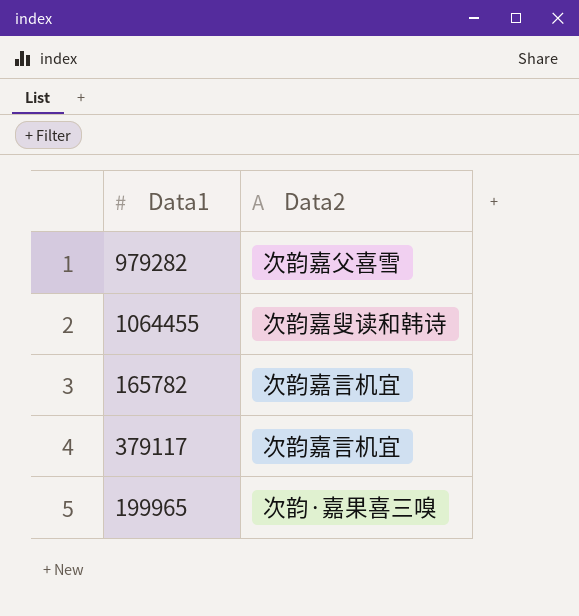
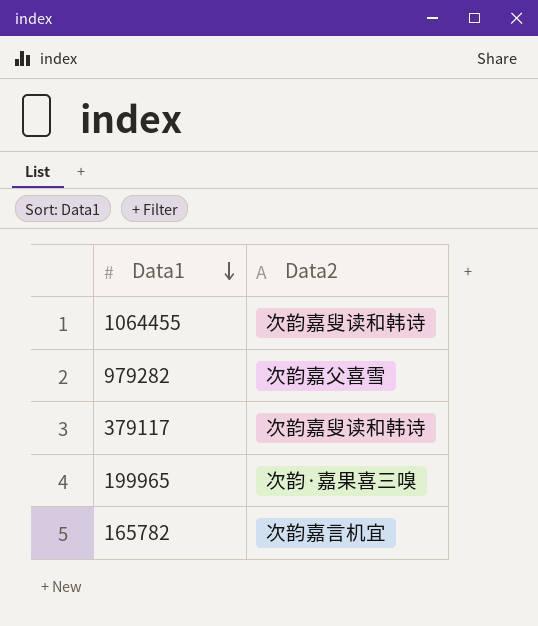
row order: none -> Data1 descending
379117 | Data2: 次韵嘉言机宜 -> 次韵嘉叟读和韩诗

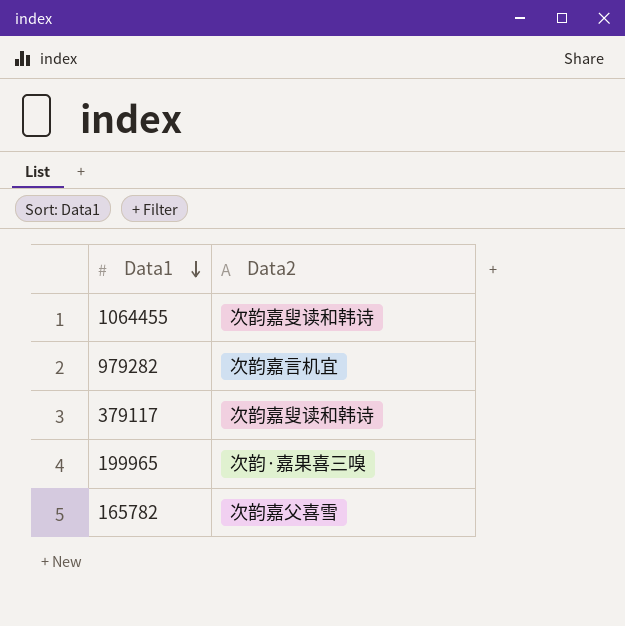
979282 | Data2: 次韵嘉父喜雪 -> 次韵嘉言机宜
165782 | Data2: 次韵嘉言机宜 -> 次韵嘉父喜雪

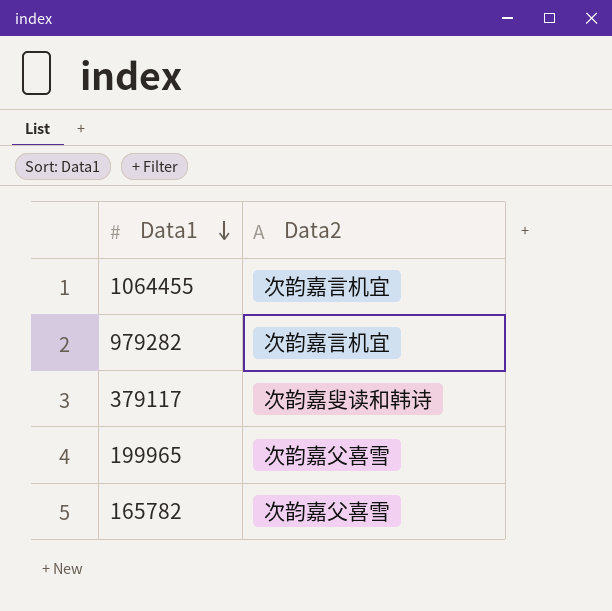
1064455 | Data2: 次韵嘉叟读和韩诗 -> 次韵嘉言机宜
199965 | Data2: 次韵·嘉果喜三嗅 -> 次韵嘉父喜雪

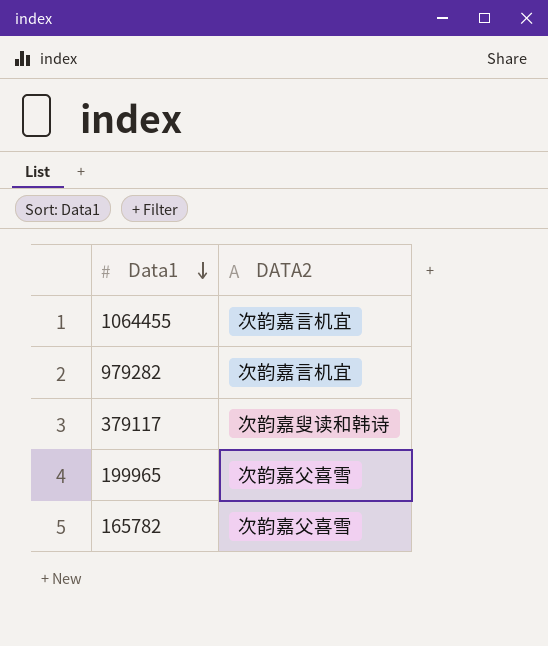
column name: Data2 -> DATA2

